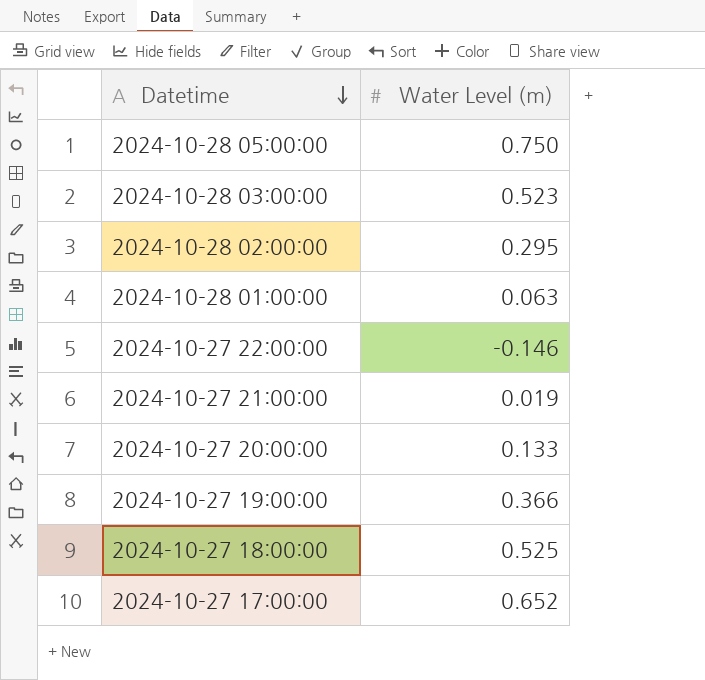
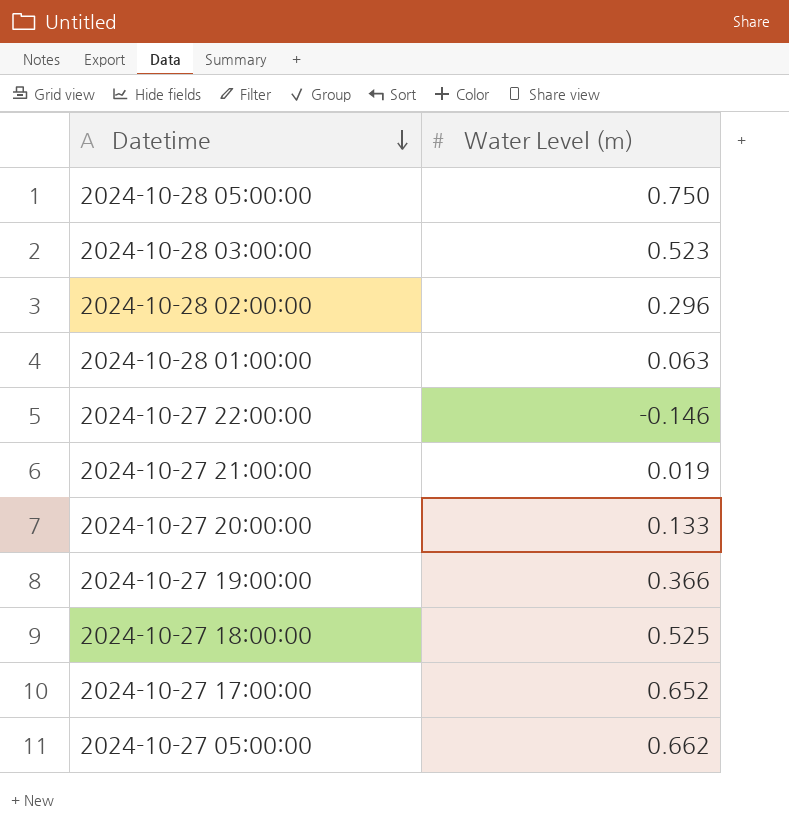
2024-10-28 02:00:00 | Water Level (m): 0.295 -> 0.296
row 2024-10-27 05:00:00: none -> 0.662

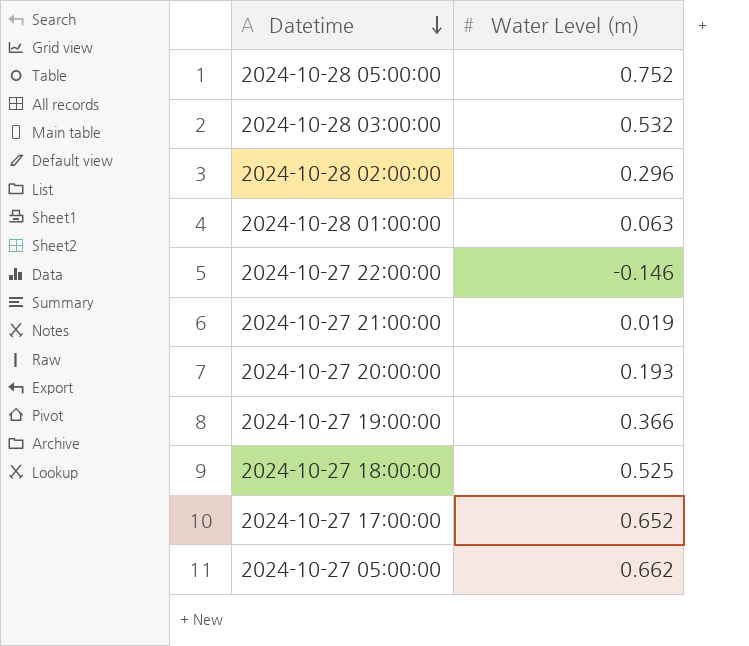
2024-10-28 05:00:00 | Water Level (m): 0.750 -> 0.752
2024-10-28 03:00:00 | Water Level (m): 0.523 -> 0.532
2024-10-27 20:00:00 | Water Level (m): 0.133 -> 0.193

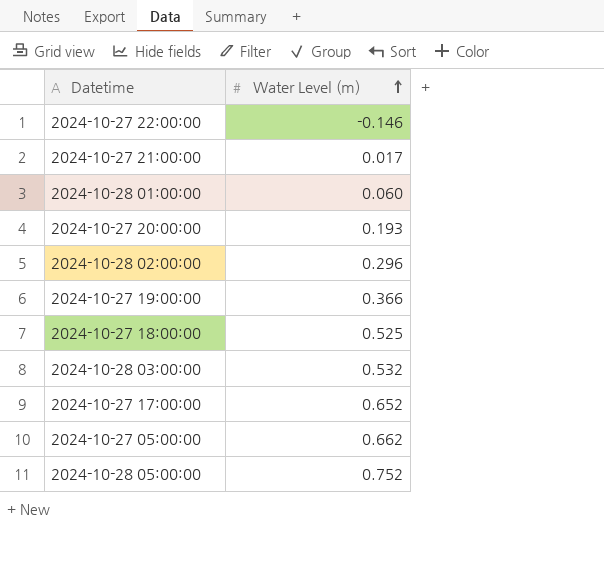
row order: Datetime descending -> Water Level (m) ascending
2024-10-27 21:00:00 | Water Level (m): 0.019 -> 0.017
2024-10-28 01:00:00 | Water Level (m): 0.063 -> 0.060

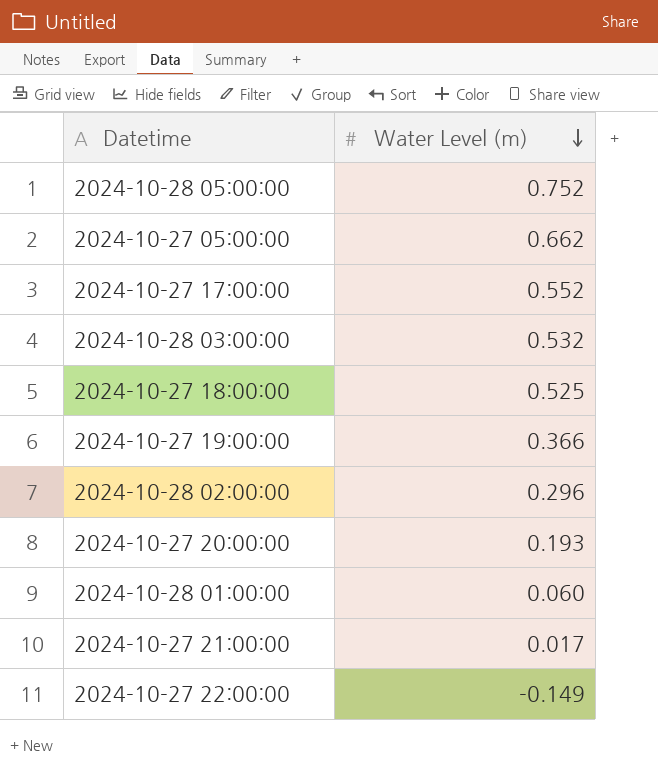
row order: Water Level (m) ascending -> Water Level (m) descending
2024-10-27 17:00:00 | Water Level (m): 0.652 -> 0.552
2024-10-27 22:00:00 | Water Level (m): -0.146 -> -0.149

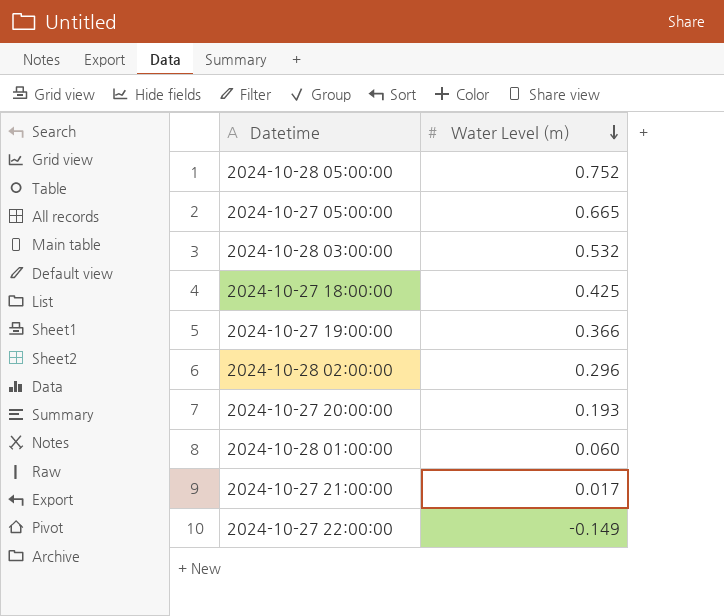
row 2024-10-27 17:00:00: 0.552 -> none
2024-10-27 05:00:00 | Water Level (m): 0.662 -> 0.665
2024-10-27 18:00:00 | Water Level (m): 0.525 -> 0.425

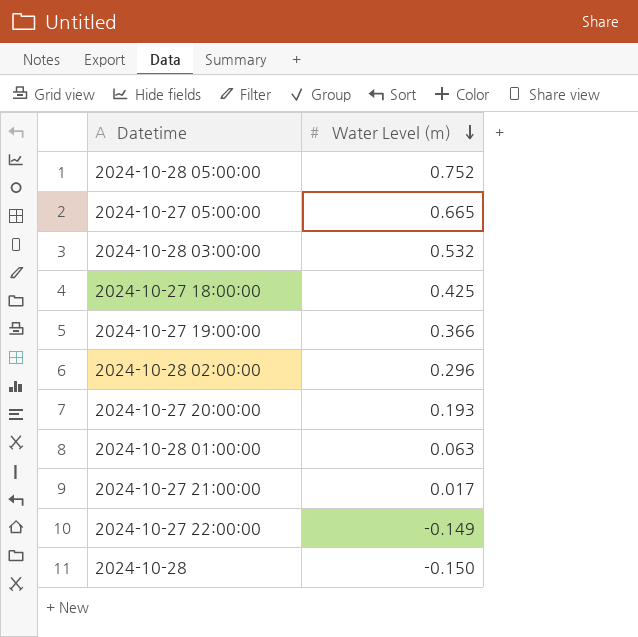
2024-10-28 01:00:00 | Water Level (m): 0.060 -> 0.063
row 2024-10-28: none -> -0.150

